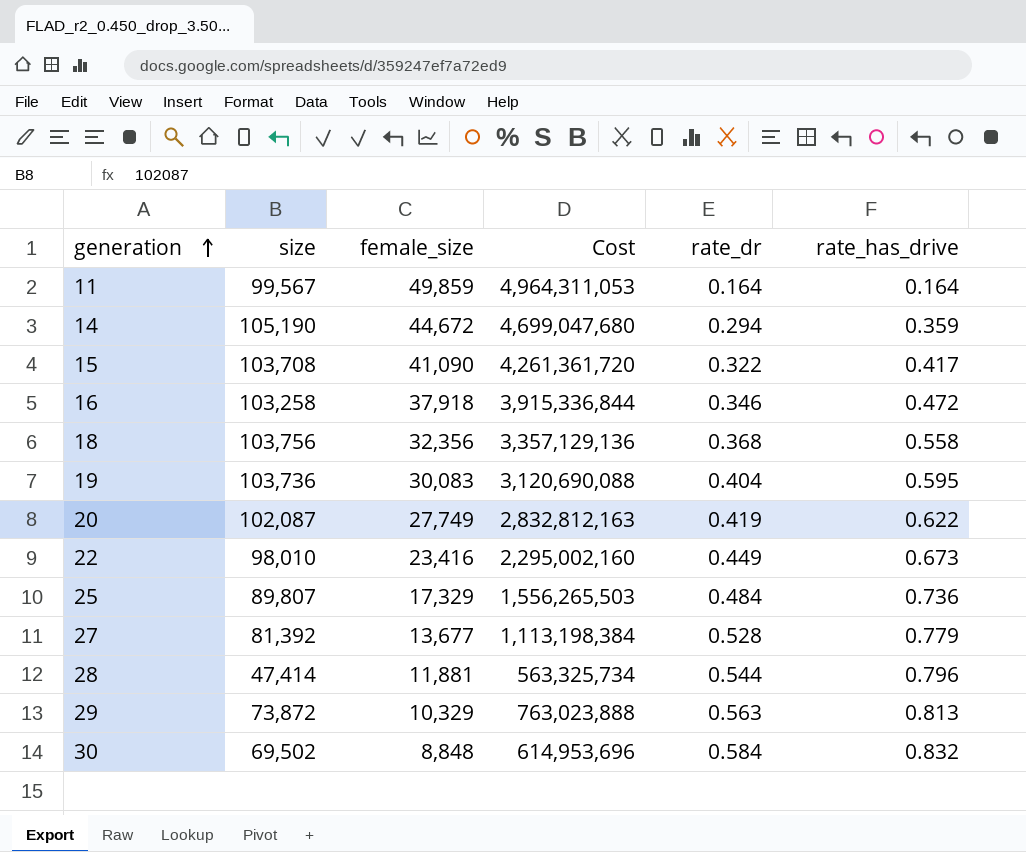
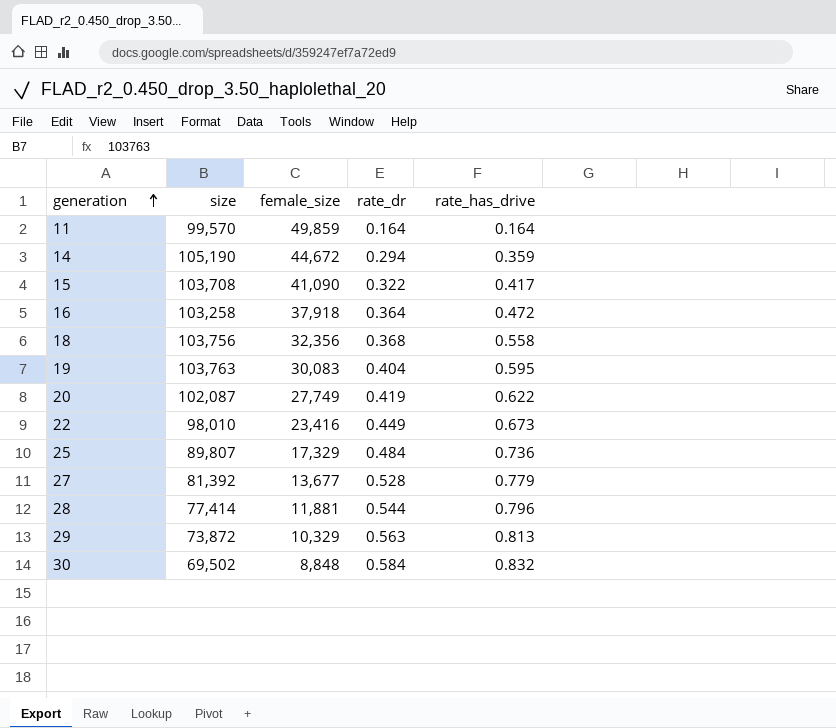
column Cost | formula: [size] * [female_size] -> none
11 | size: 99,567 -> 99,570
16 | rate_dr: 0.346 -> 0.364
19 | size: 103,736 -> 103,763
28 | size: 47,414 -> 77,414

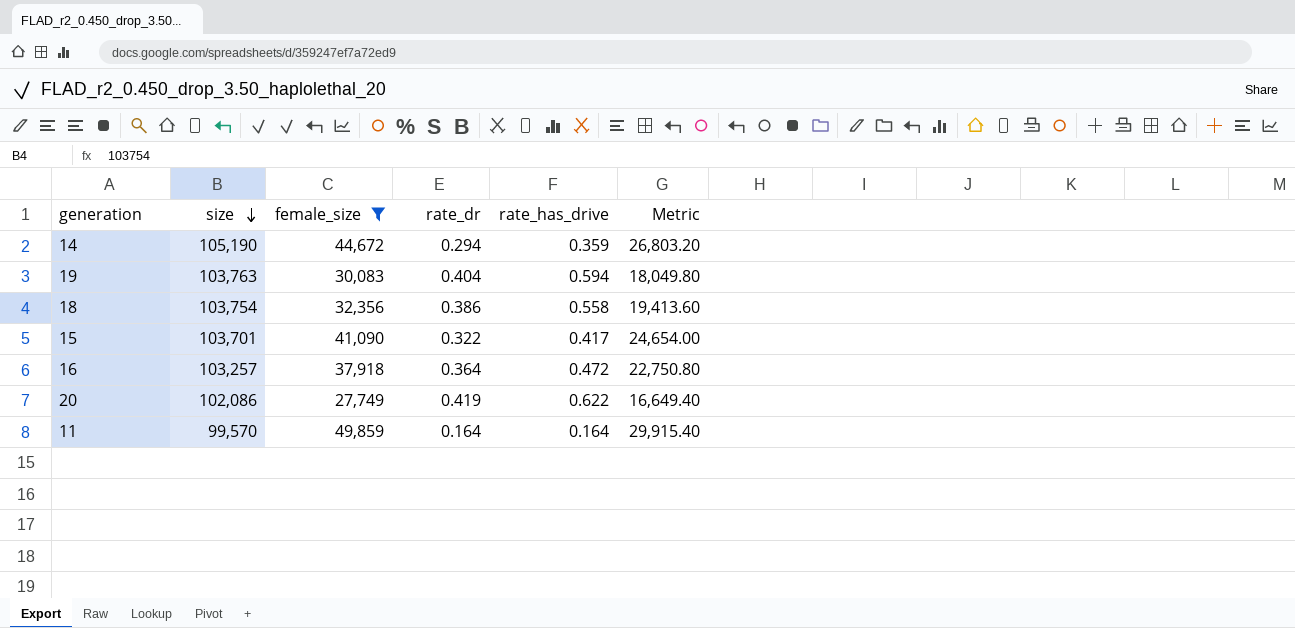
filter: none -> female_size >= 27,749
row order: generation ascending -> size descending
column Metric | formula: none -> [female_size] * 0.6
19 | rate_has_drive: 0.595 -> 0.594
18 | size: 103,756 -> 103,754
18 | rate_dr: 0.368 -> 0.386
15 | size: 103,708 -> 103,701
16 | size: 103,258 -> 103,257
20 | size: 102,087 -> 102,086

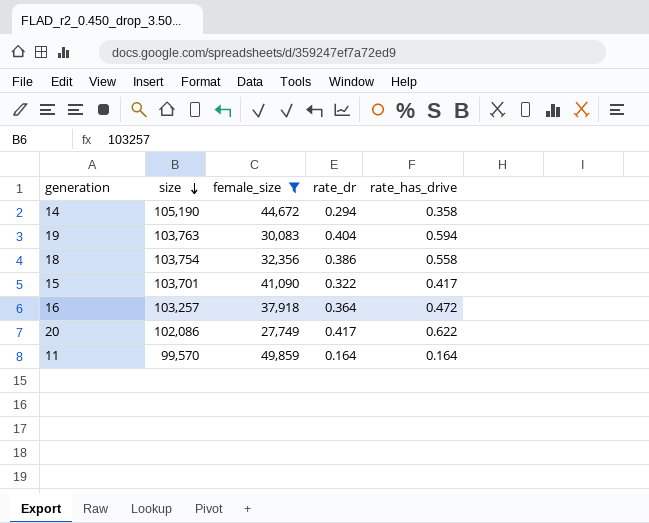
column Metric | formula: [female_size] * 0.6 -> none
14 | rate_has_drive: 0.359 -> 0.358
20 | rate_dr: 0.419 -> 0.417

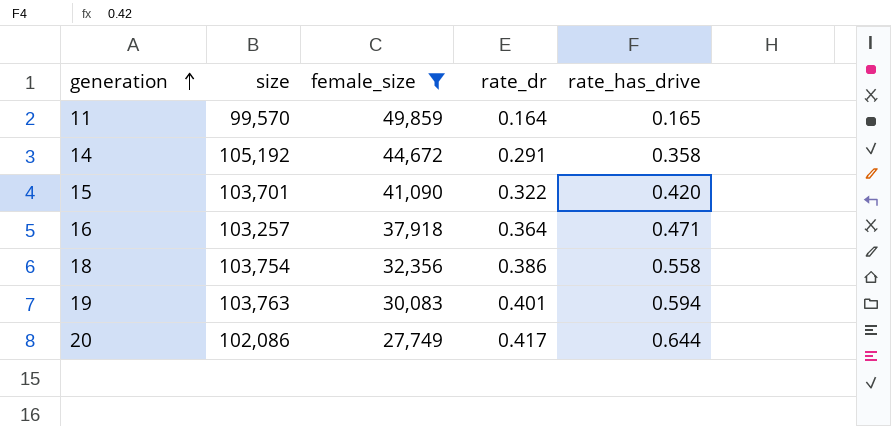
row order: size descending -> generation ascending
11 | rate_has_drive: 0.164 -> 0.165
14 | size: 105,190 -> 105,192
14 | rate_dr: 0.294 -> 0.291
15 | rate_has_drive: 0.417 -> 0.420
16 | rate_has_drive: 0.472 -> 0.471
19 | rate_dr: 0.404 -> 0.401
20 | rate_has_drive: 0.622 -> 0.644

